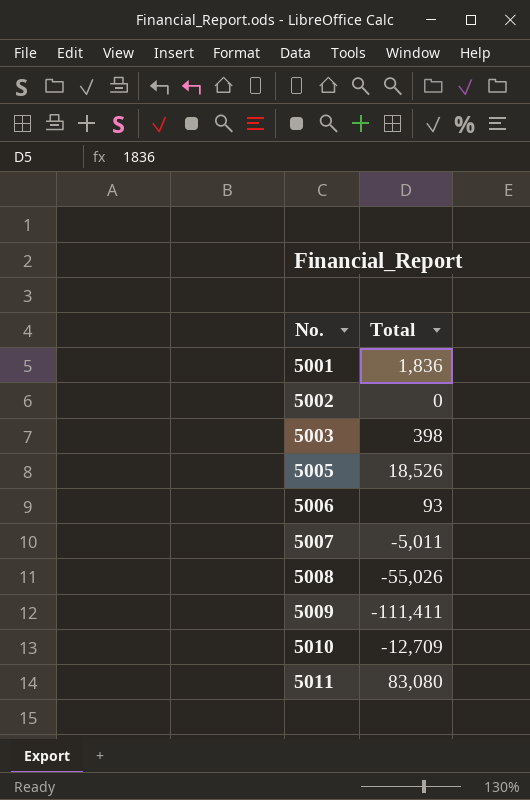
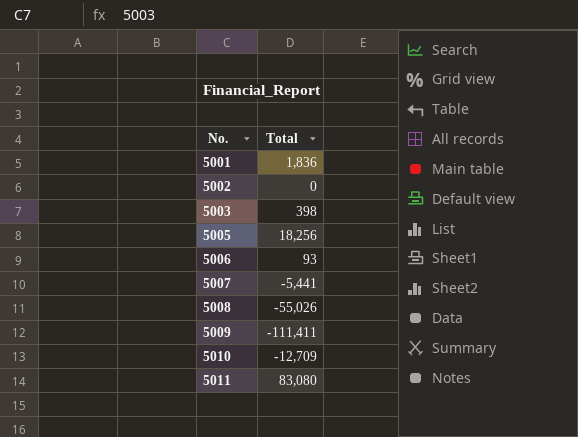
5005 | Total: 18,526 -> 18,256
5007 | Total: -5,011 -> -5,441

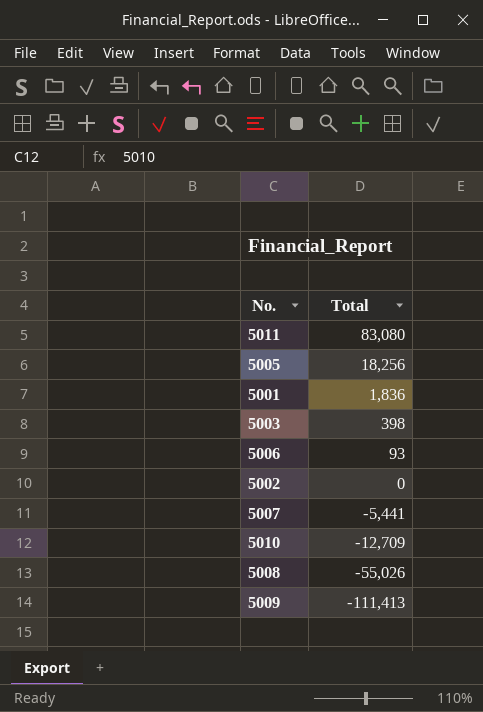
row order: No. ascending -> Total descending
5009 | Total: -111,411 -> -111,413

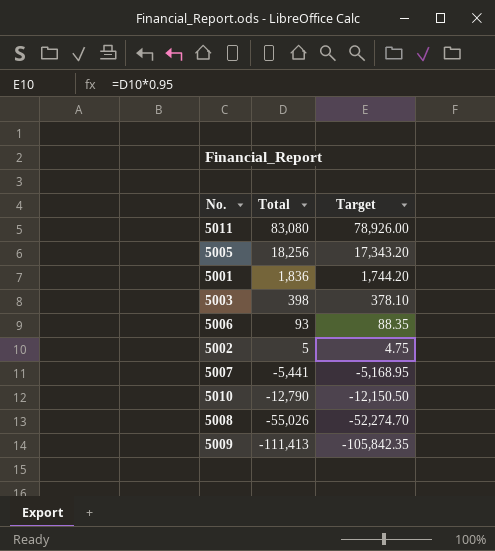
column Target | formula: none -> [Total] * 0.95
5002 | Total: 0 -> 5
5010 | Total: -12,709 -> -12,790

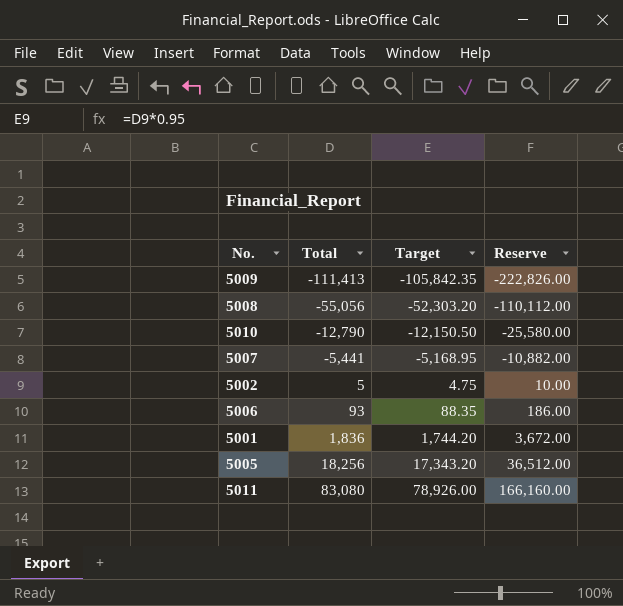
row order: Total descending -> Total ascending
column Reserve | formula: none -> [Total] * 2
row 5003: 398 | 378.10 -> none
5008 | Total: -55,026 -> -55,056
5008 | Target: -52,274.70 -> -52,303.20

